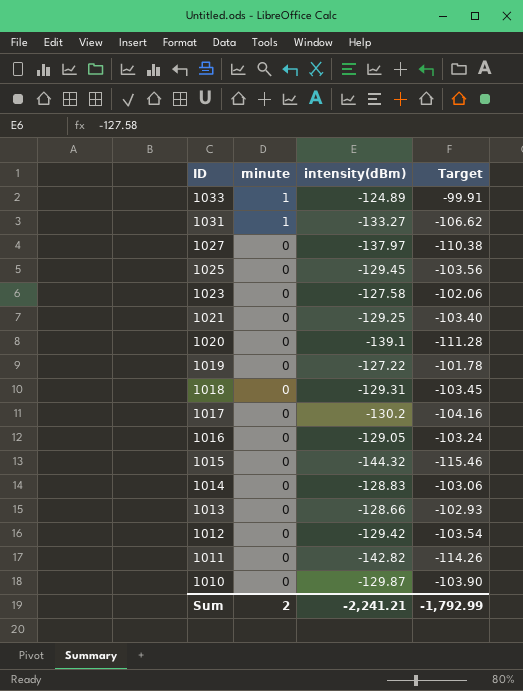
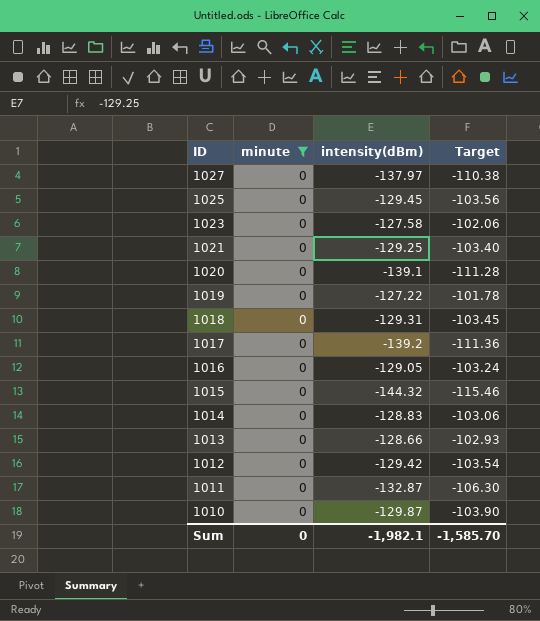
filter: none -> minute = 0
1017 | intensity(dBm): -130.2 -> -139.2
1017 | Target: -104.16 -> -111.36
1011 | intensity(dBm): -142.82 -> -132.87
1011 | Target: -114.26 -> -106.30
Sum | minute: 2 -> 0
Sum | intensity(dBm): -2,241.21 -> -1,982.1
Sum | Target: -1,792.99 -> -1,585.70

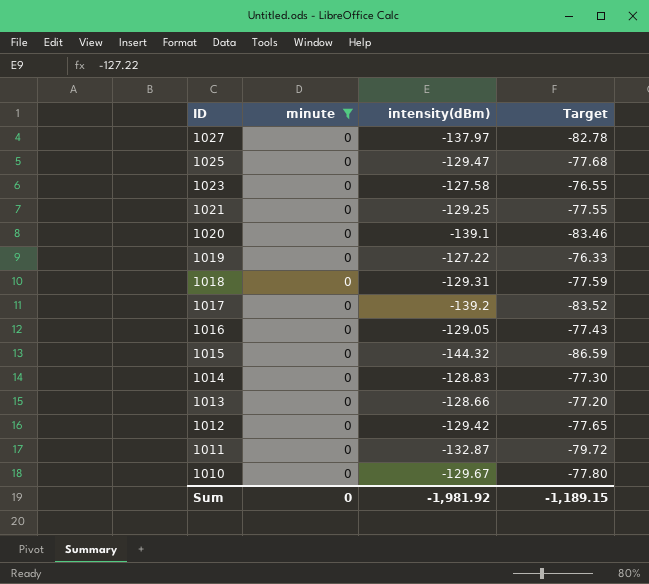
column Target | formula: [intensity(dBm)] * 0.8 -> [intensity(dBm)] * 0.6
1025 | intensity(dBm): -129.45 -> -129.47
1010 | intensity(dBm): -129.87 -> -129.67
Sum | intensity(dBm): -1,982.1 -> -1,981.92
Sum | Target: -1,585.70 -> -1,189.15

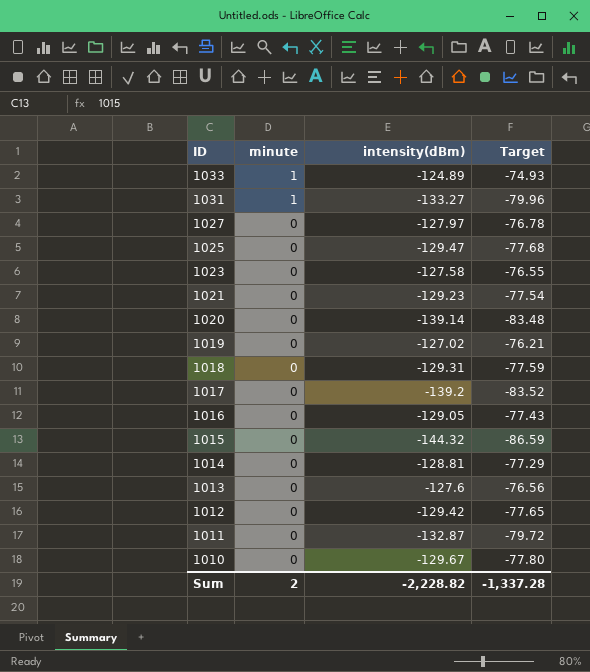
filter: minute = 0 -> none
1027 | intensity(dBm): -137.97 -> -127.97
1027 | Target: -82.78 -> -76.78
1021 | intensity(dBm): -129.25 -> -129.23
1021 | Target: -77.55 -> -77.54
1020 | intensity(dBm): -139.1 -> -139.14
1020 | Target: -83.46 -> -83.48
1019 | intensity(dBm): -127.22 -> -127.02
1019 | Target: -76.33 -> -76.21
1014 | intensity(dBm): -128.83 -> -128.81
1014 | Target: -77.30 -> -77.29
1013 | intensity(dBm): -128.66 -> -127.6
1013 | Target: -77.20 -> -76.56
Sum | minute: 0 -> 2
Sum | intensity(dBm): -1,981.92 -> -2,228.82
Sum | Target: -1,189.15 -> -1,337.28

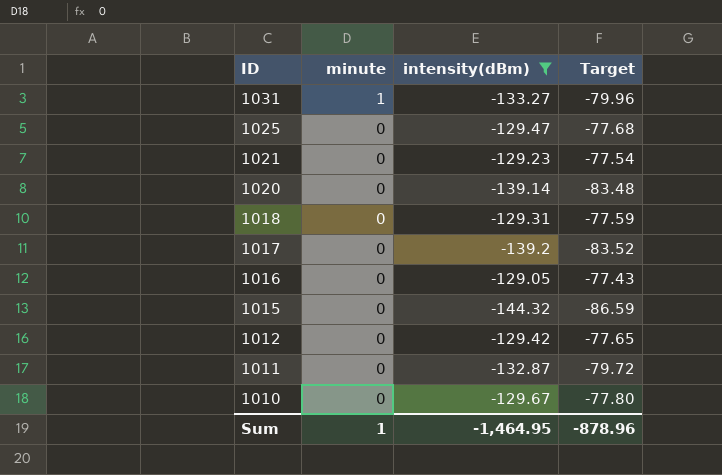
filter: none -> intensity(dBm) <= -129.05
Sum | minute: 2 -> 1
Sum | intensity(dBm): -2,228.82 -> -1,464.95
Sum | Target: -1,337.28 -> -878.96

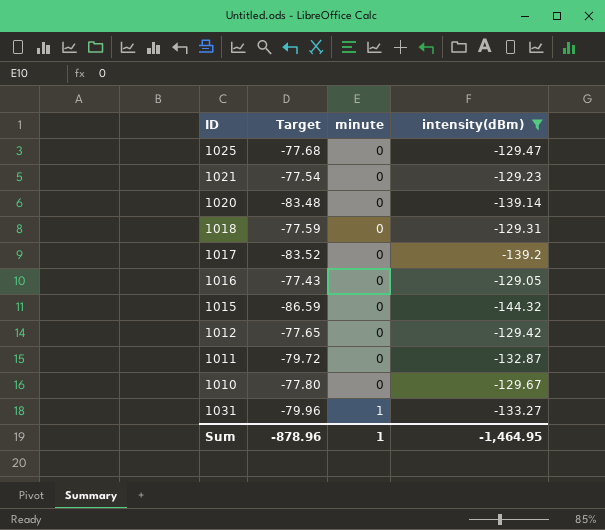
row order: ID descending -> minute ascending
column Target | position: 4 -> 2

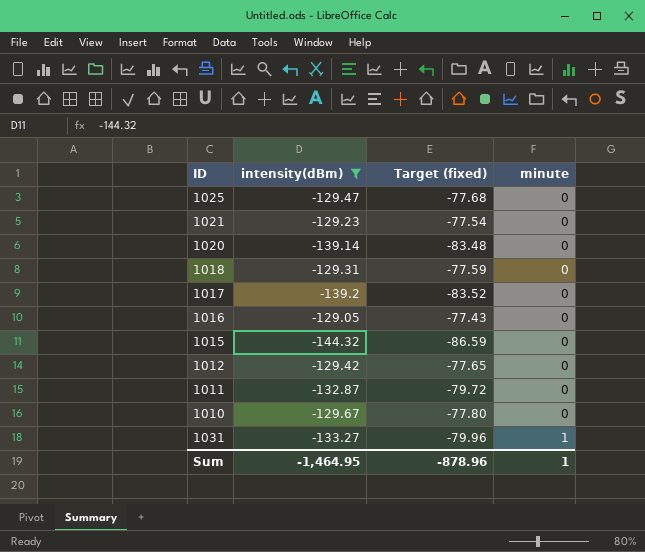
column intensity(dBm) | position: 4 -> 2
column name: Target -> Target (fixed)

